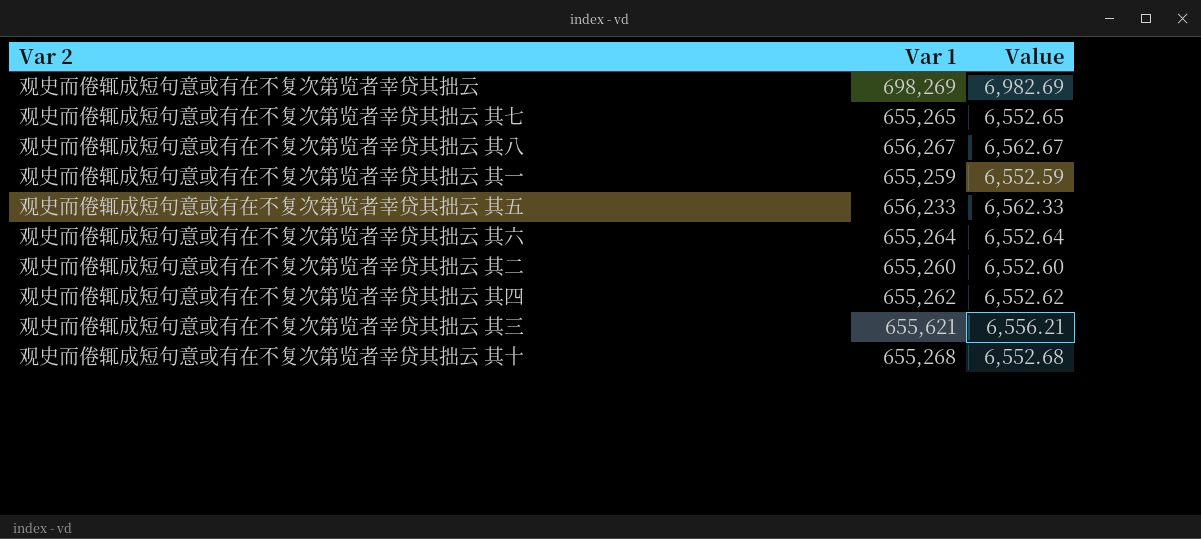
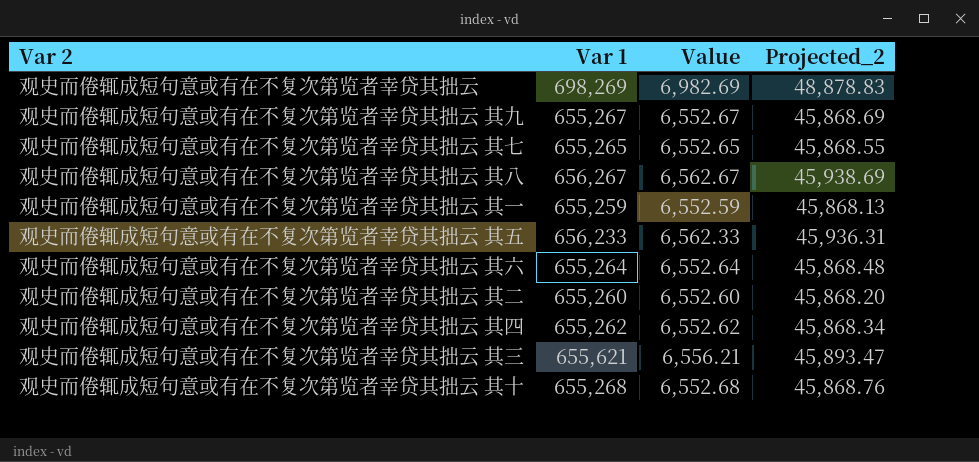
column Projected_2 | formula: none -> [Var 1] * 0.07
row 观史而倦辄成短句意或有在不复次第览者幸贷其拙云 其九: none -> 655,267 | 6,552.67 | 45,868.69

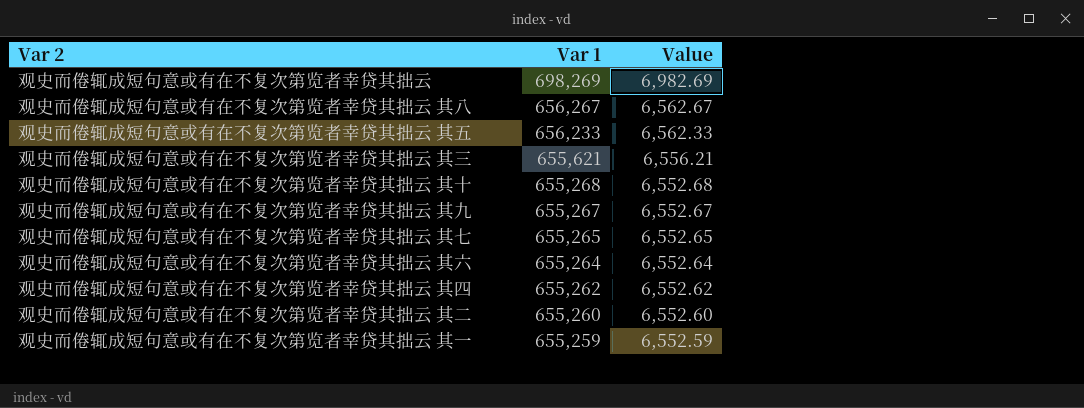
row order: none -> Var 1 descending
column Projected_2 | formula: [Var 1] * 0.07 -> none

